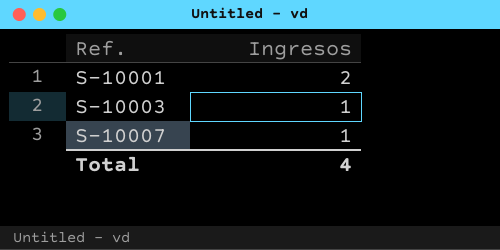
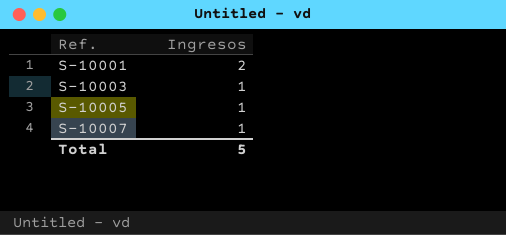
row S-10005: none -> 1
Total | Ingresos: 4 -> 5

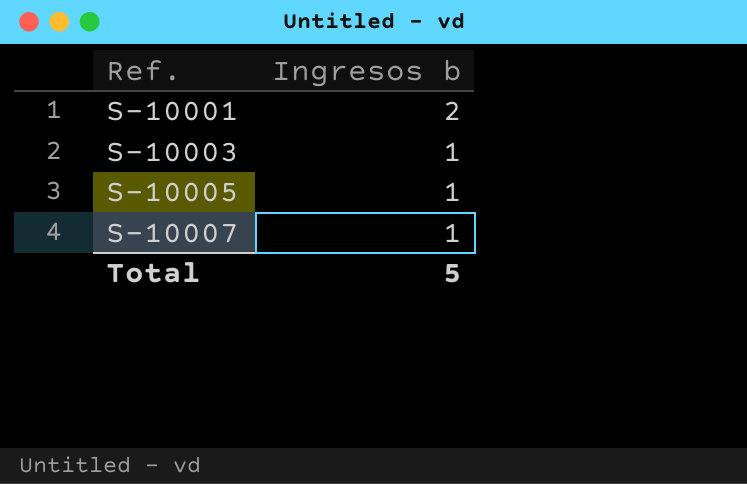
column name: Ingresos -> Ingresos b

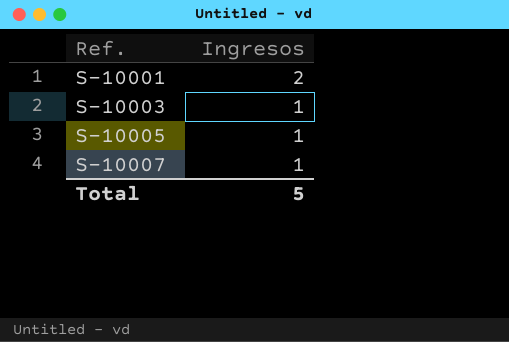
column name: Ingresos b -> Ingresos

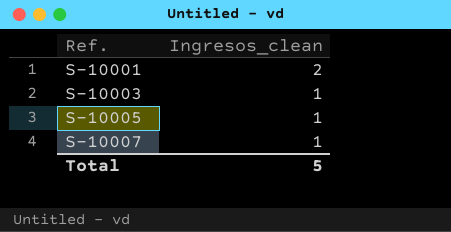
column name: Ingresos -> Ingresos_clean

